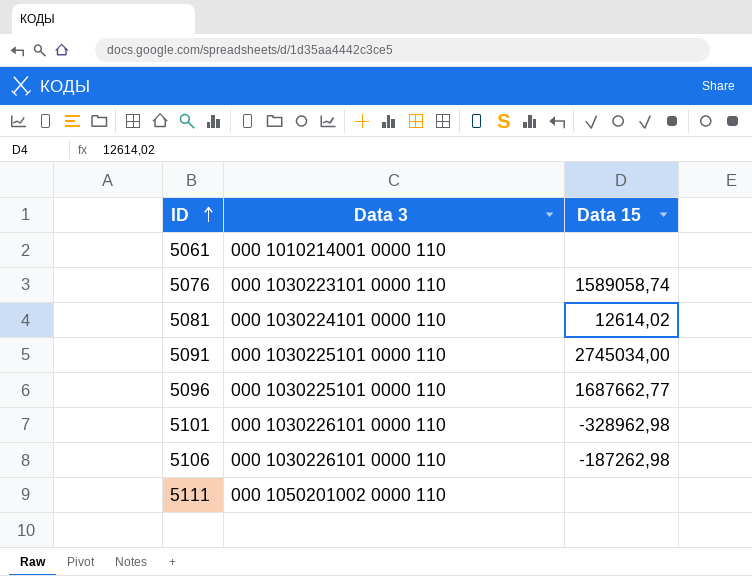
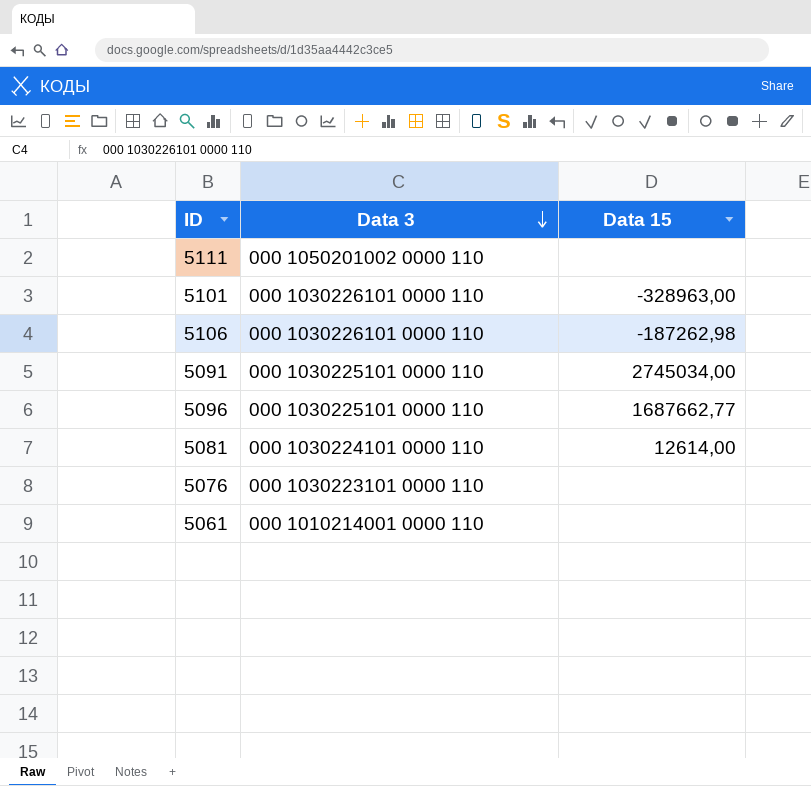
row order: ID ascending -> Data 3 descending
5101 | Data 15: -328962,98 -> -328963,00
5081 | Data 15: 12614,02 -> 12614,00
5076 | Data 15: 1589058,74 -> none

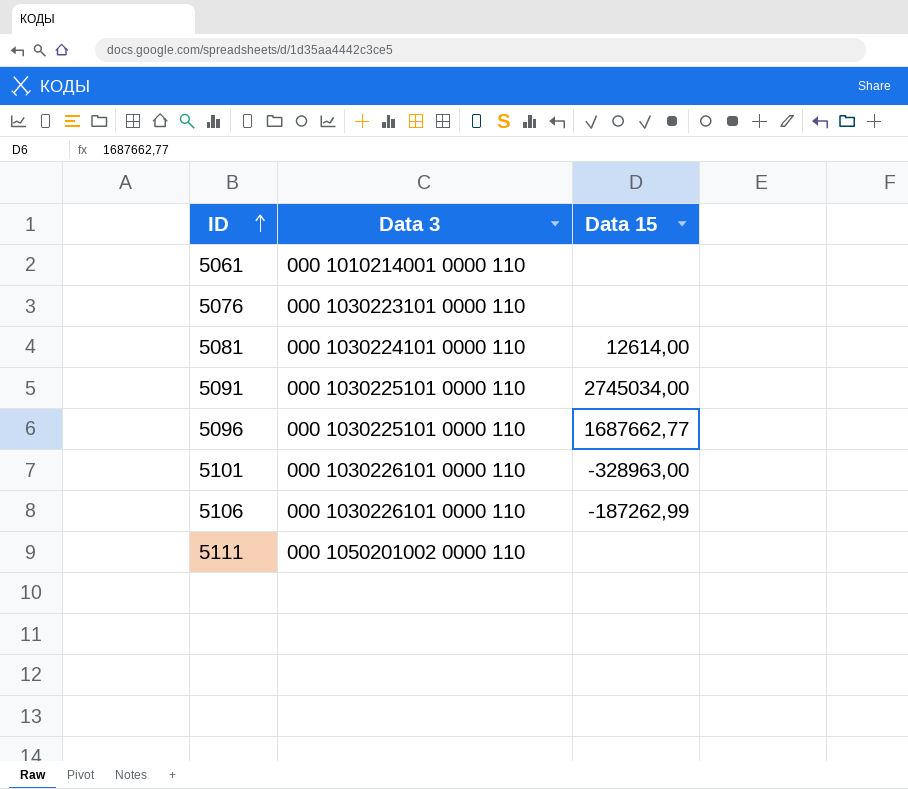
row order: Data 3 descending -> ID ascending
5106 | Data 15: -187262,98 -> -187262,99

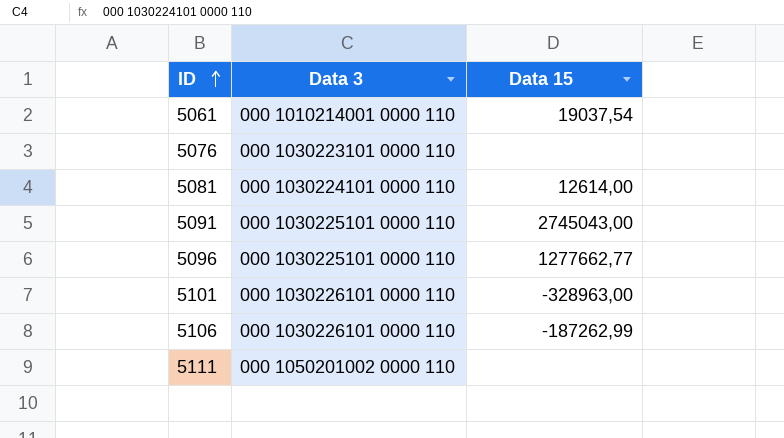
5061 | Data 15: none -> 19037,54
5091 | Data 15: 2745034,00 -> 2745043,00
5096 | Data 15: 1687662,77 -> 1277662,77

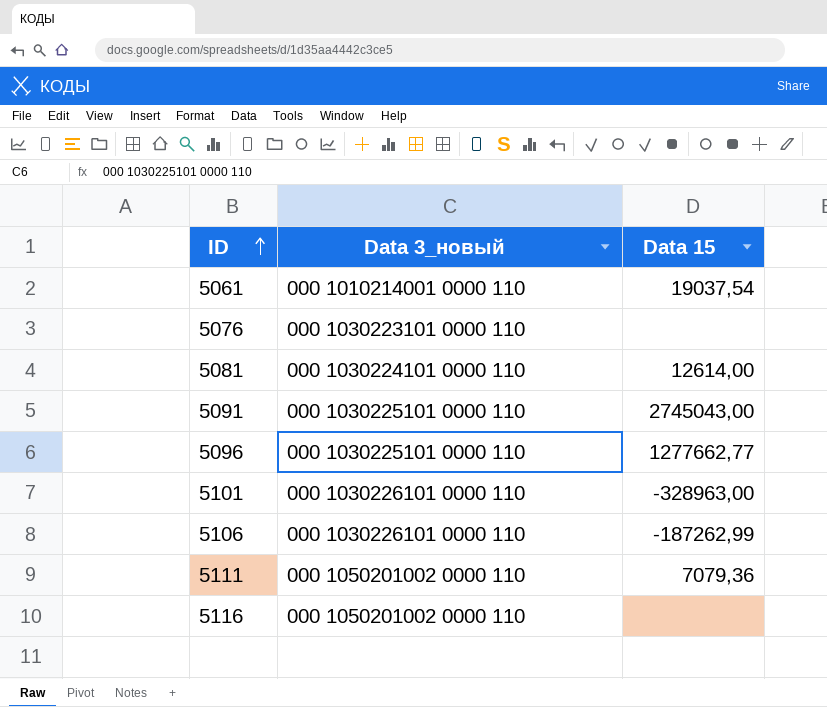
column name: Data 3 -> Data 3_новый
5111 | Data 15: none -> 7079,36
row 5116: none -> 000 1050201002 0000 110 | none

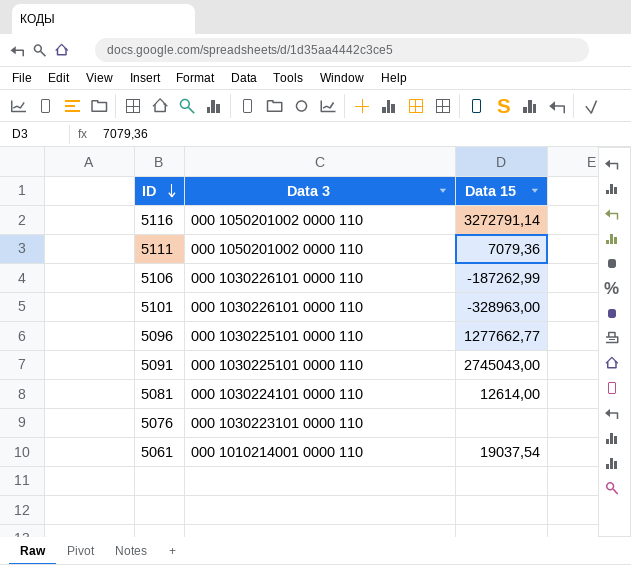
row order: ID ascending -> ID descending
column name: Data 3_новый -> Data 3
5116 | Data 15: none -> 3272791,14

